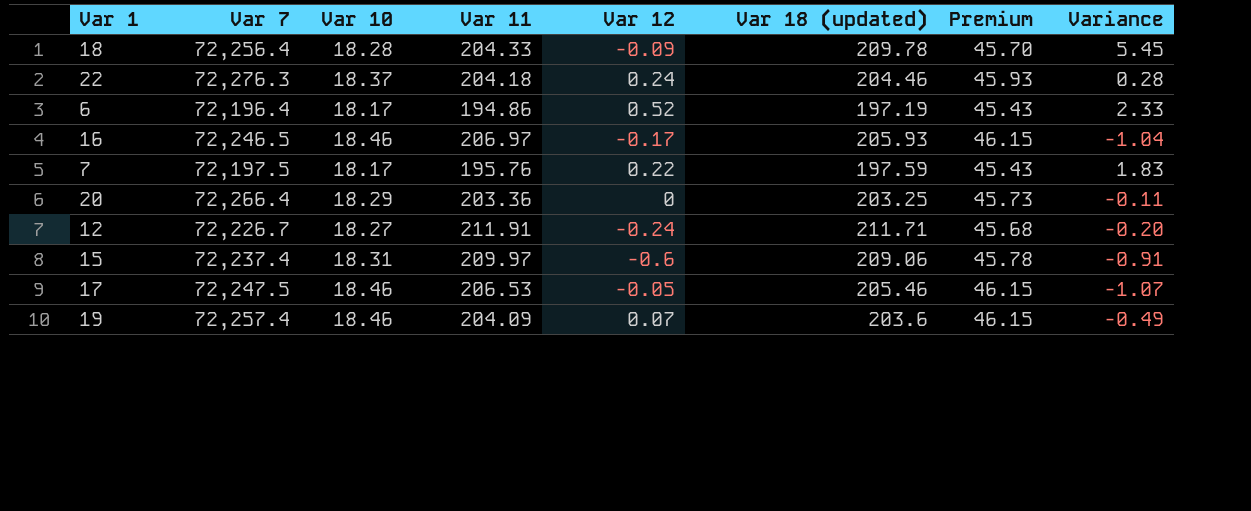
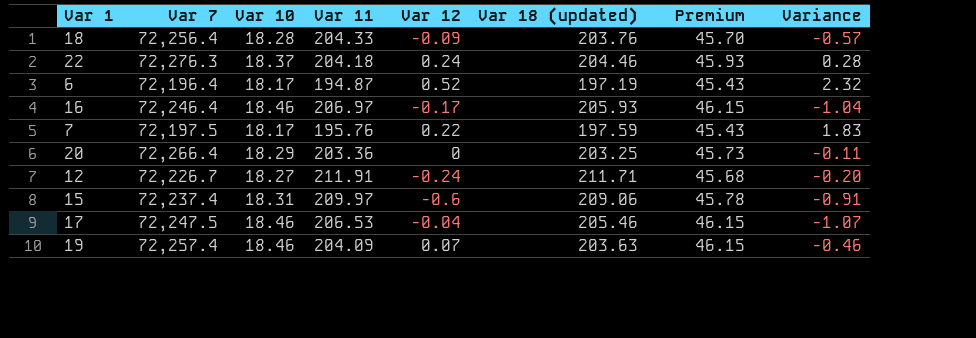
18 | Var 18 (updated): 209.78 -> 203.76
18 | Variance: 5.45 -> -0.57
6 | Var 11: 194.86 -> 194.87
6 | Variance: 2.33 -> 2.32
16 | Var 7: 72,246.5 -> 72,246.4
17 | Var 12: -0.05 -> -0.04
19 | Var 18 (updated): 203.6 -> 203.63
19 | Variance: -0.49 -> -0.46

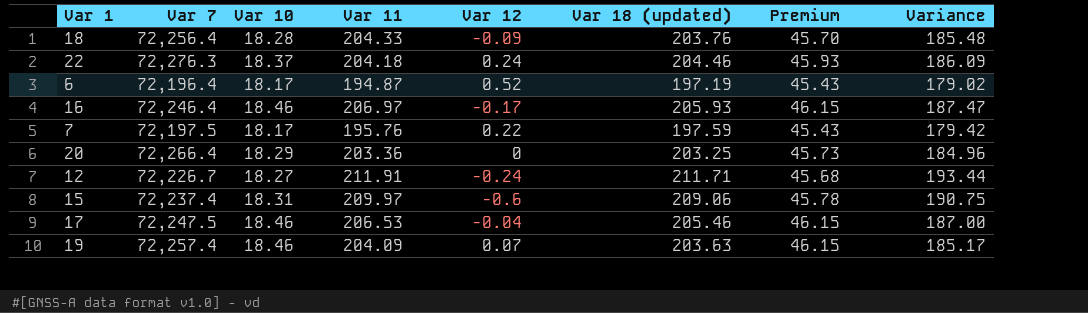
column Variance | formula: [Var 18 (updated)] - [Var 11] -> [Var 18 (updated)] - [Var 10]

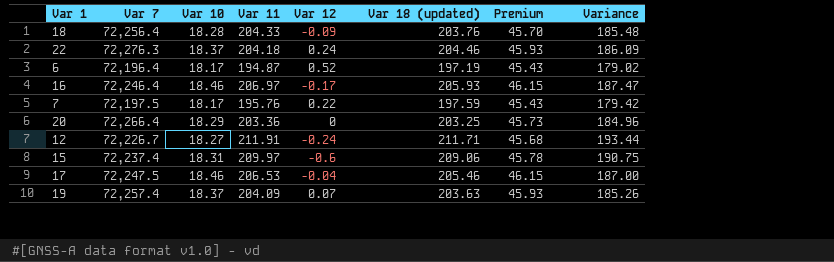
19 | Var 10: 18.46 -> 18.37
19 | Premium: 46.15 -> 45.93
19 | Variance: 185.17 -> 185.26

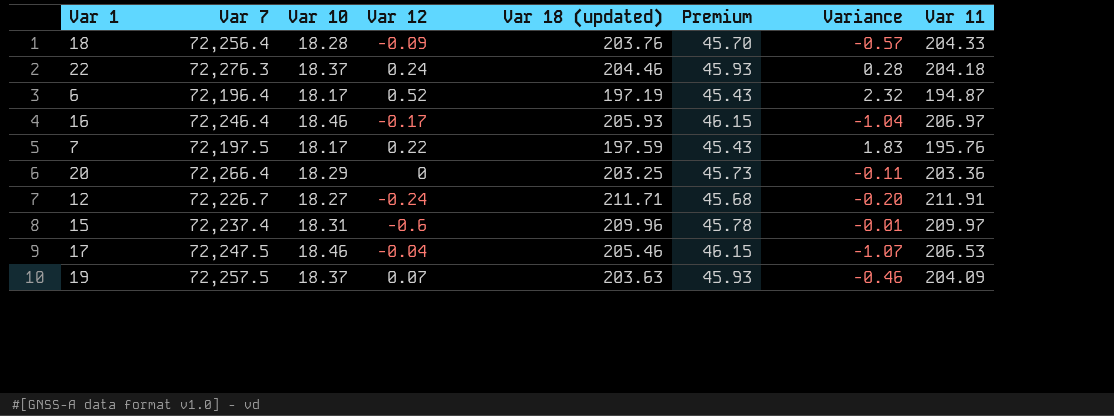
column Variance | formula: [Var 18 (updated)] - [Var 10] -> [Var 18 (updated)] - [Var 11]
column Var 11 | position: 4 -> 8
15 | Var 18 (updated): 209.06 -> 209.96
19 | Var 7: 72,257.4 -> 72,257.5

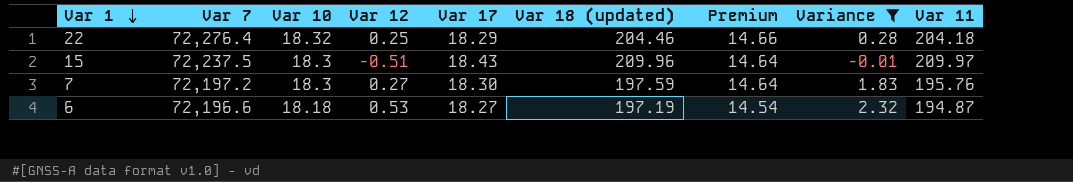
filter: none -> Variance >= -0.01
row order: none -> Var 1 descending
column Var 17 | position: none -> 5
column Premium | formula: [Var 10] * 2.5 -> [Var 10] * 0.8
22 | Var 7: 72,276.3 -> 72,276.4
22 | Var 10: 18.37 -> 18.32
22 | Var 12: 0.24 -> 0.25
15 | Var 7: 72,237.4 -> 72,237.5
15 | Var 10: 18.31 -> 18.3
15 | Var 12: -0.6 -> -0.51
7 | Var 7: 72,197.5 -> 72,197.2
7 | Var 10: 18.17 -> 18.3
7 | Var 12: 0.22 -> 0.27
6 | Var 7: 72,196.4 -> 72,196.6
6 | Var 10: 18.17 -> 18.18
6 | Var 12: 0.52 -> 0.53

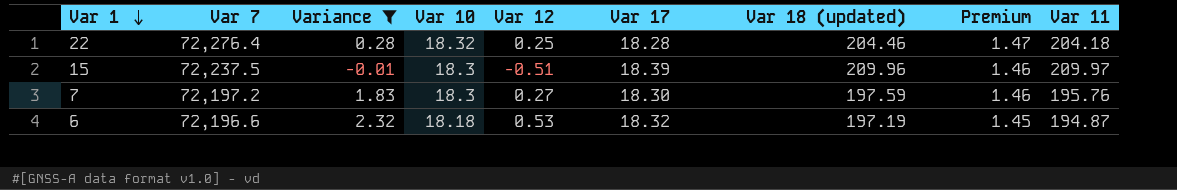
column Variance | position: 8 -> 3
column Premium | formula: [Var 10] * 0.8 -> [Var 10] * 0.08
22 | Var 17: 18.29 -> 18.28
15 | Var 17: 18.43 -> 18.39
6 | Var 17: 18.27 -> 18.32

